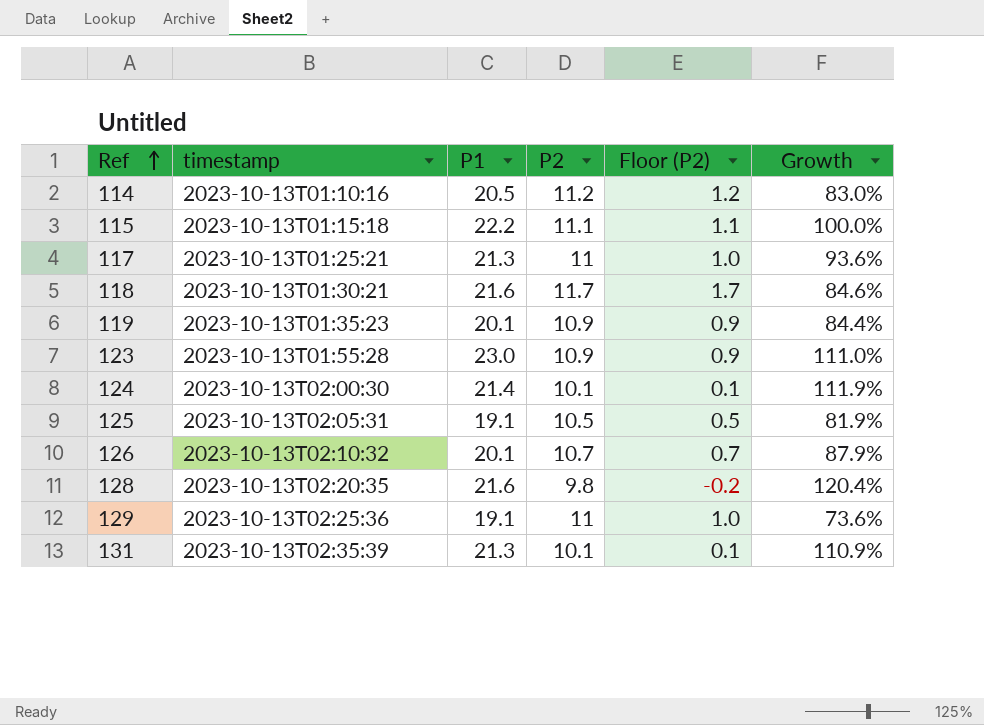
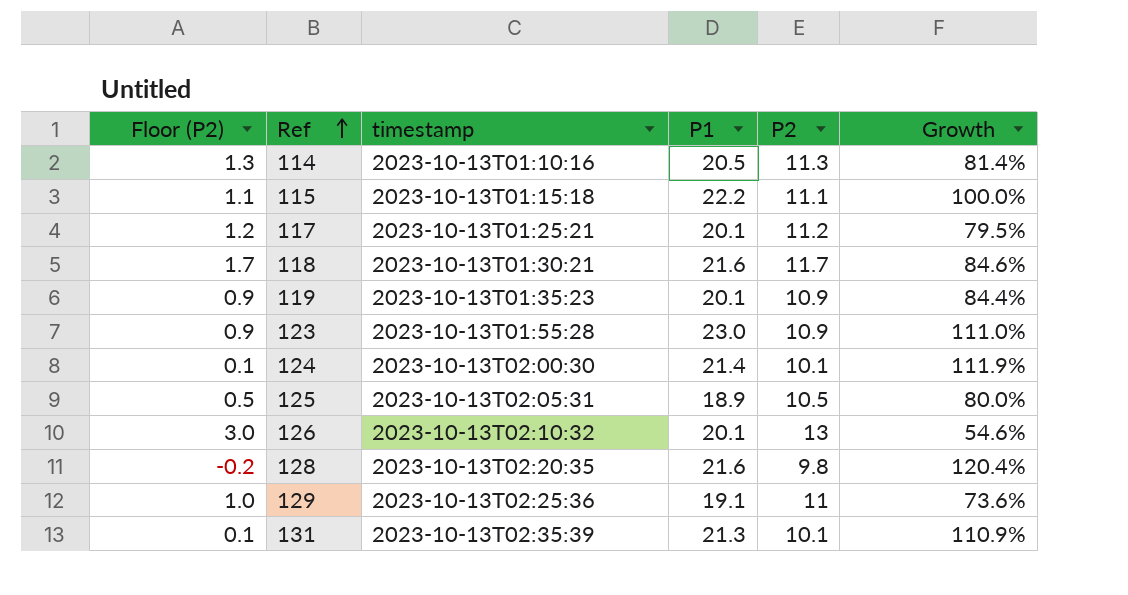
column Floor (P2) | position: 5 -> 1
114 | Floor (P2): 1.2 -> 1.3
114 | P2: 11.2 -> 11.3
114 | Growth: 83.0% -> 81.4%
117 | Floor (P2): 1.0 -> 1.2
117 | P1: 21.3 -> 20.1
117 | P2: 11 -> 11.2
117 | Growth: 93.6% -> 79.5%
125 | P1: 19.1 -> 18.9
125 | Growth: 81.9% -> 80.0%
126 | Floor (P2): 0.7 -> 3.0
126 | P2: 10.7 -> 13
126 | Growth: 87.9% -> 54.6%

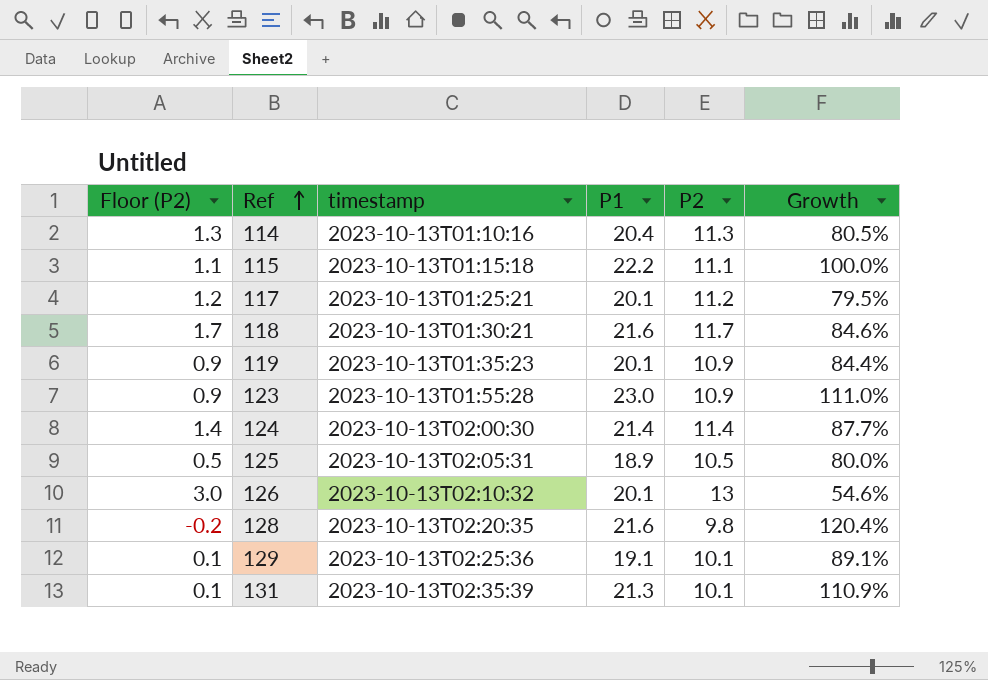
114 | P1: 20.5 -> 20.4
114 | Growth: 81.4% -> 80.5%
124 | Floor (P2): 0.1 -> 1.4
124 | P2: 10.1 -> 11.4
124 | Growth: 111.9% -> 87.7%
129 | Floor (P2): 1.0 -> 0.1
129 | P2: 11 -> 10.1
129 | Growth: 73.6% -> 89.1%

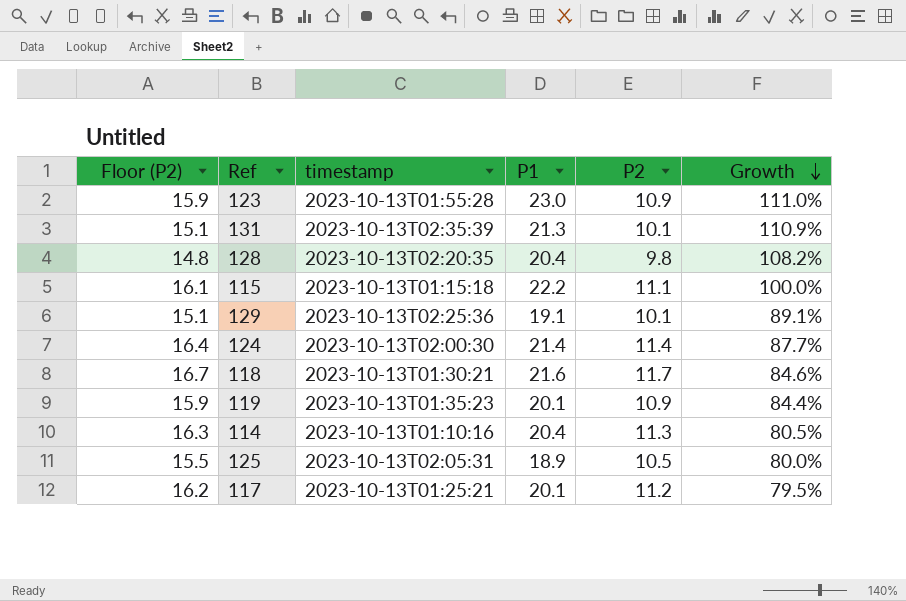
row order: Ref ascending -> Growth descending
column Floor (P2) | formula: [P2] - 10 -> [P2] + 5
row 126: 3.0 | 2023-10-13T02:10:32 | 20.1 | 13 | 54.6% -> none
128 | P1: 21.6 -> 20.4
128 | Growth: 120.4% -> 108.2%

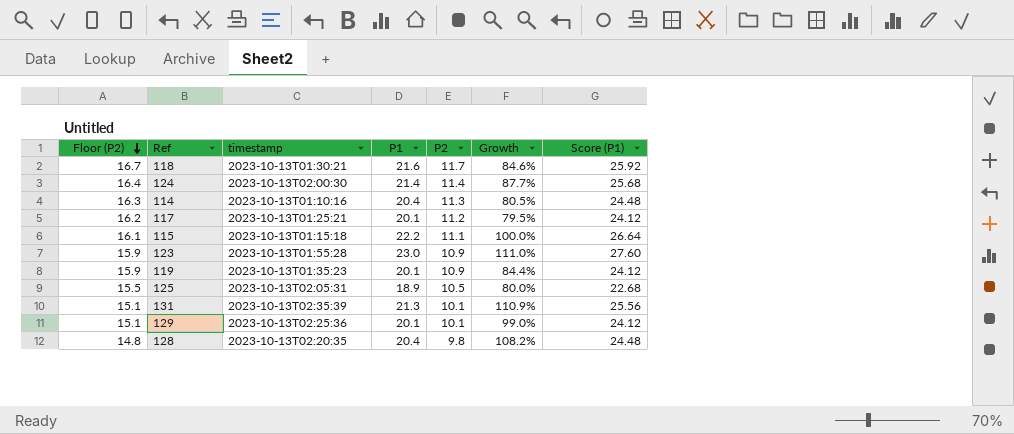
row order: Growth descending -> Floor (P2) descending
column Score (P1) | formula: none -> [P1] * 1.2
129 | P1: 19.1 -> 20.1
129 | Growth: 89.1% -> 99.0%

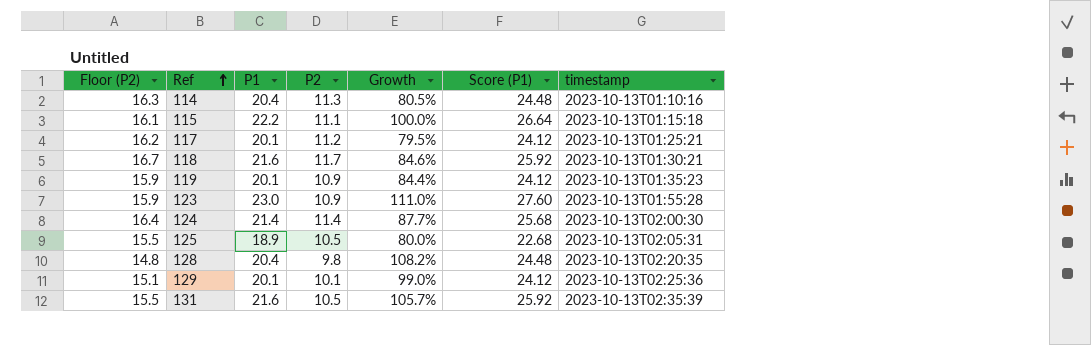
row order: Floor (P2) descending -> Ref ascending
column timestamp | position: 3 -> 7
131 | Floor (P2): 15.1 -> 15.5
131 | P1: 21.3 -> 21.6
131 | P2: 10.1 -> 10.5
131 | Growth: 110.9% -> 105.7%
131 | Score (P1): 25.56 -> 25.92

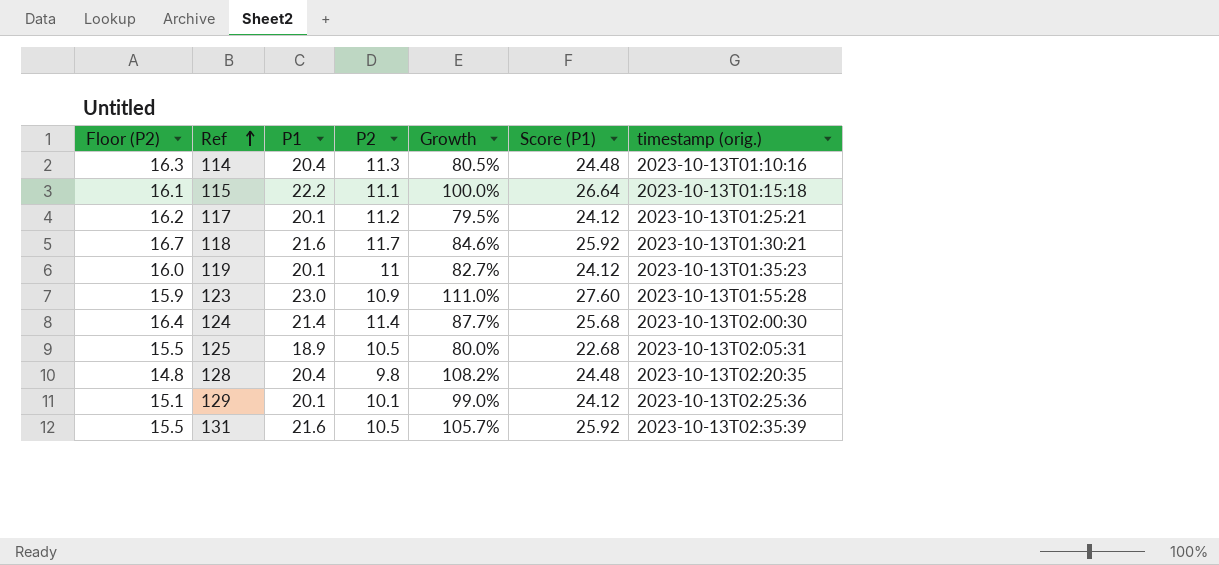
column name: timestamp -> timestamp (orig.)
119 | Floor (P2): 15.9 -> 16.0
119 | P2: 10.9 -> 11
119 | Growth: 84.4% -> 82.7%

